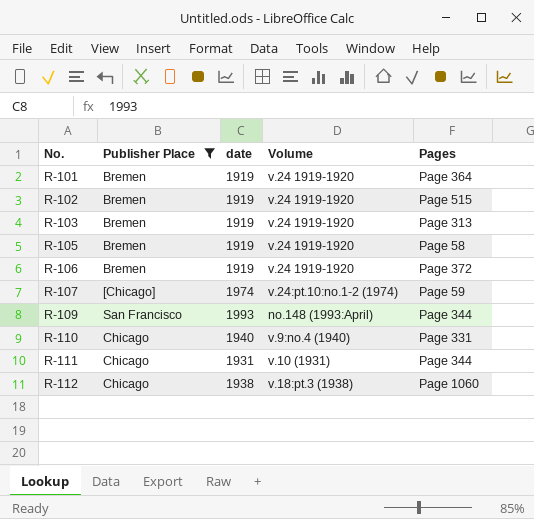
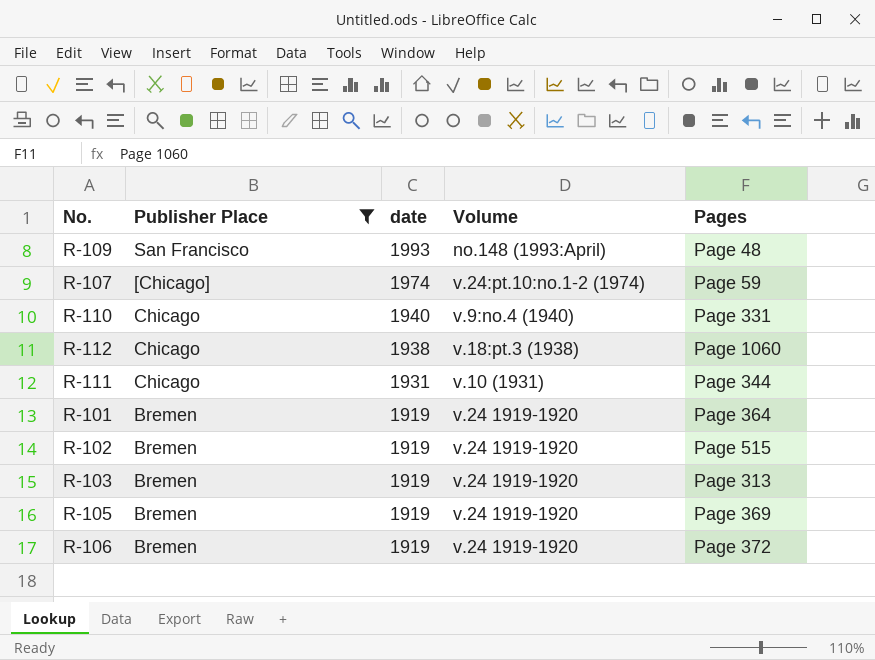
row order: No. ascending -> date descending
R-109 | Pages: Page 344 -> Page 48
R-105 | Pages: Page 58 -> Page 369

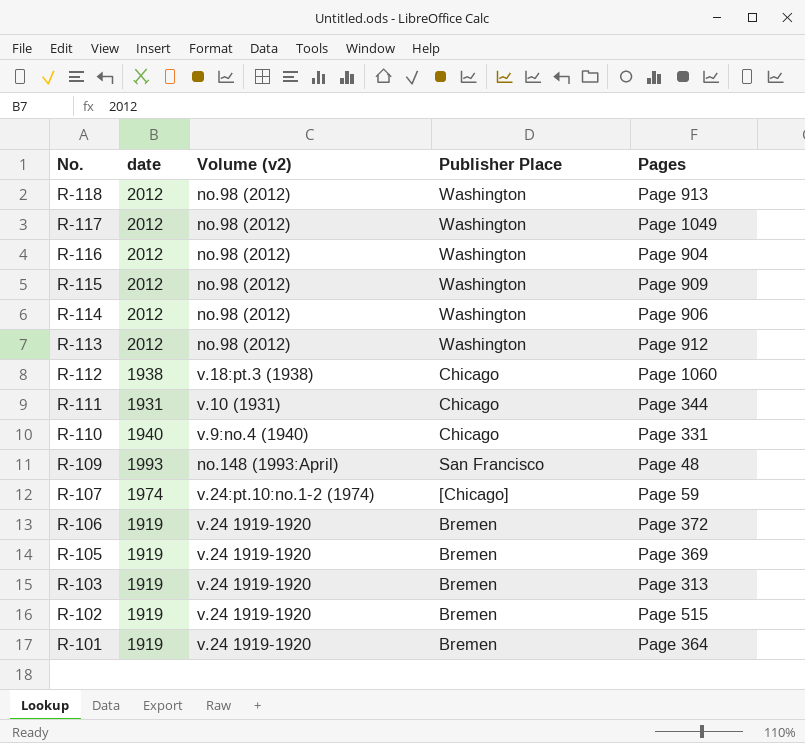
filter: Publisher Place != Washington -> none
row order: date descending -> No. descending
column name: Volume -> Volume (v2)
column Publisher Place | position: 2 -> 4

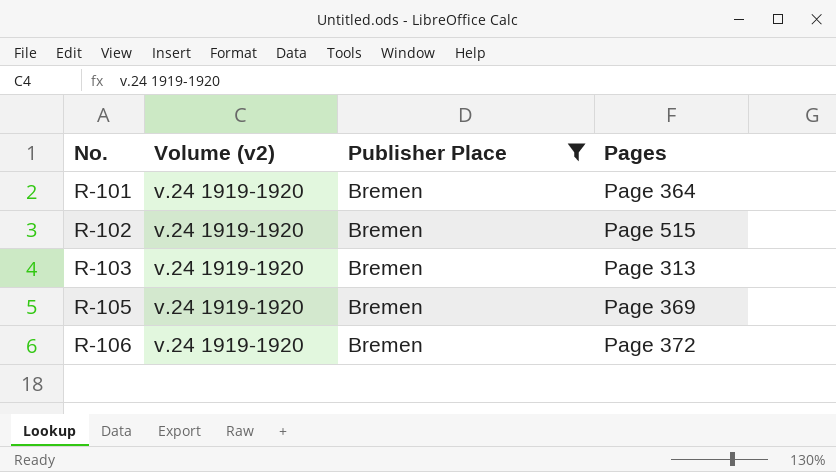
filter: none -> Publisher Place = Bremen
row order: No. descending -> No. ascending
column date | position: 2 -> none

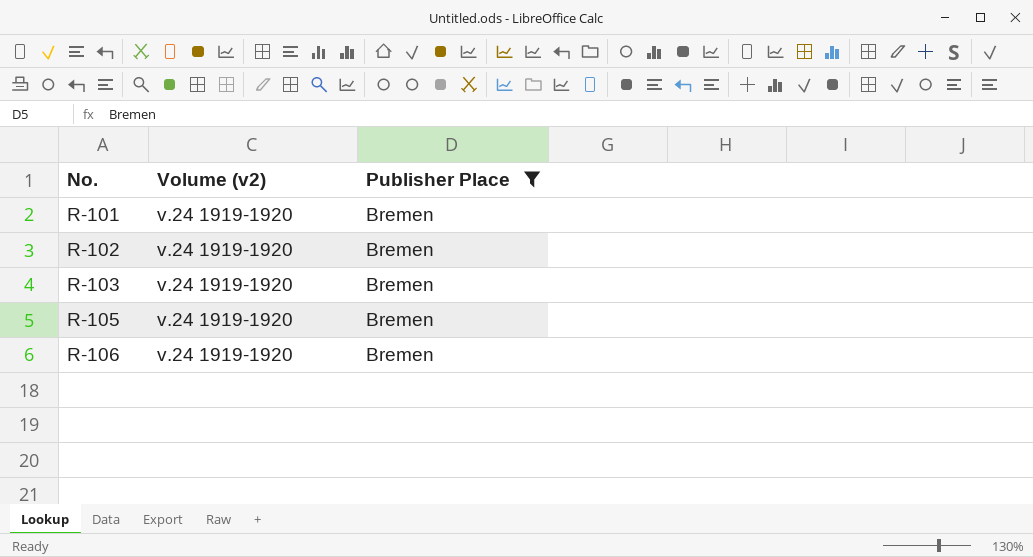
column Pages | position: 4 -> none

